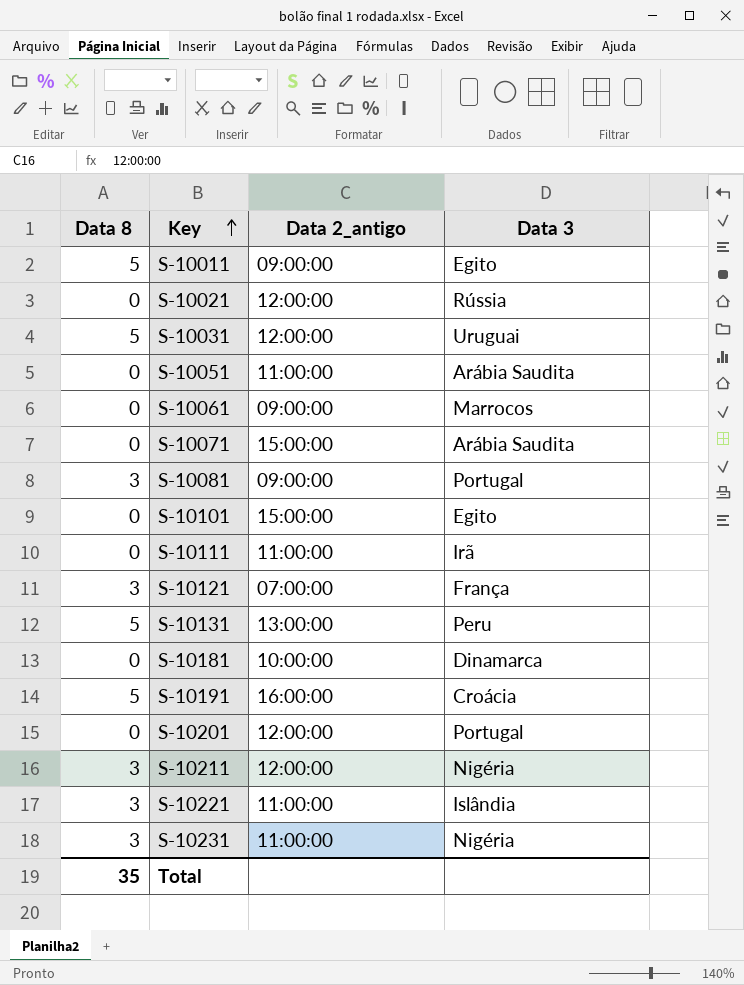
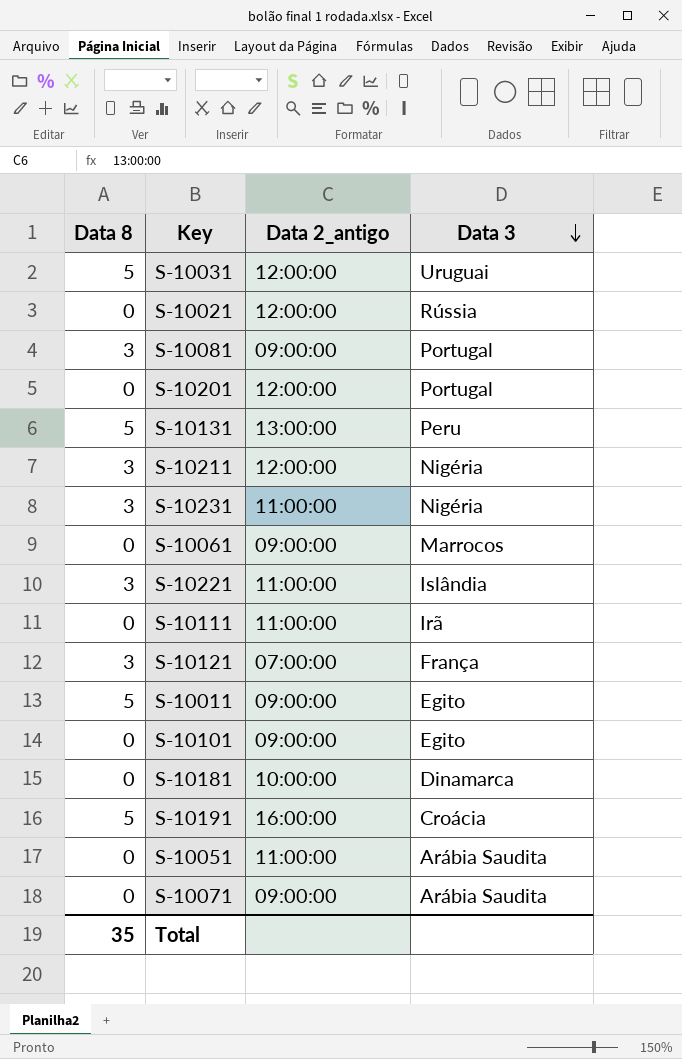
row order: Key ascending -> Data 3 descending
S-10101 | Data 2_antigo: 15:00:00 -> 09:00:00
S-10071 | Data 2_antigo: 15:00:00 -> 09:00:00

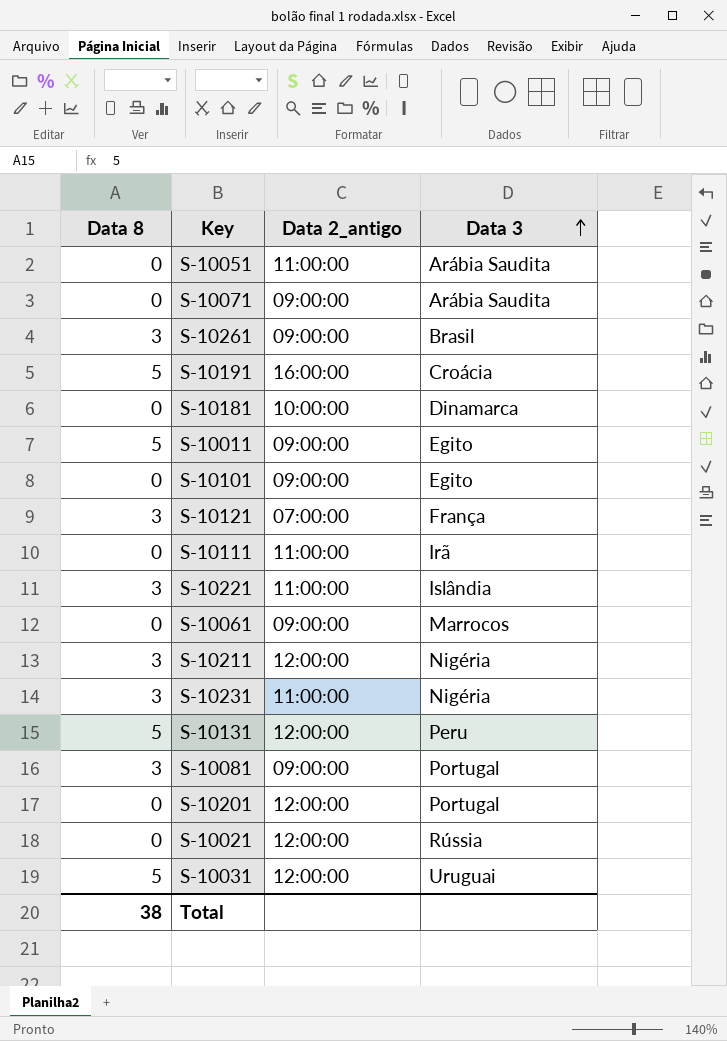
row order: Data 3 descending -> Data 3 ascending
row S-10261: none -> 3 | 09:00:00 | Brasil
S-10131 | Data 2_antigo: 13:00:00 -> 12:00:00
Total | Data 8: 35 -> 38

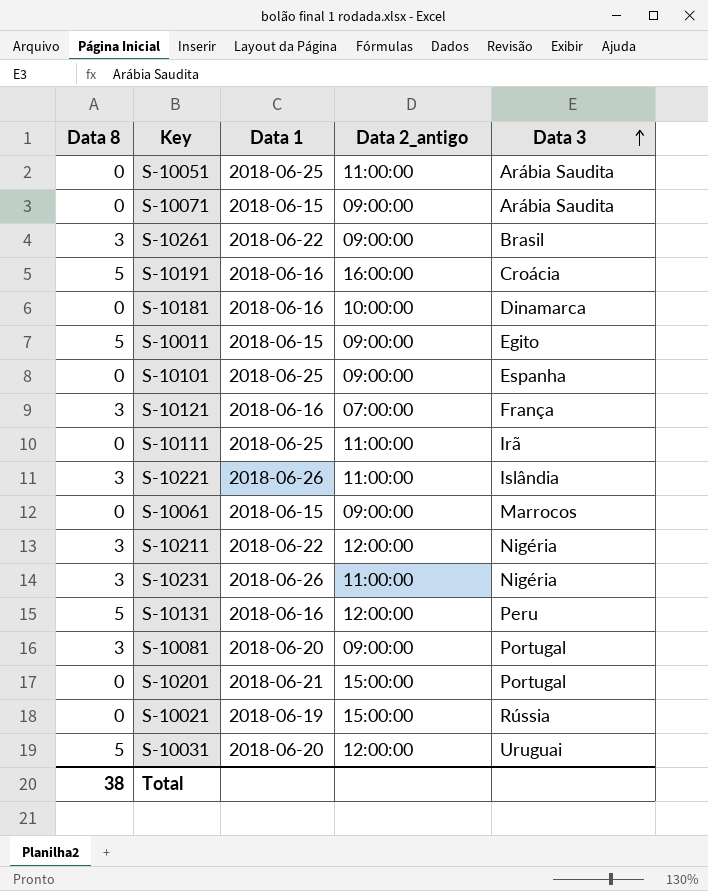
column Data 1 | position: none -> 3
S-10101 | Data 3: Egito -> Espanha
S-10201 | Data 2_antigo: 12:00:00 -> 15:00:00
S-10021 | Data 2_antigo: 12:00:00 -> 15:00:00

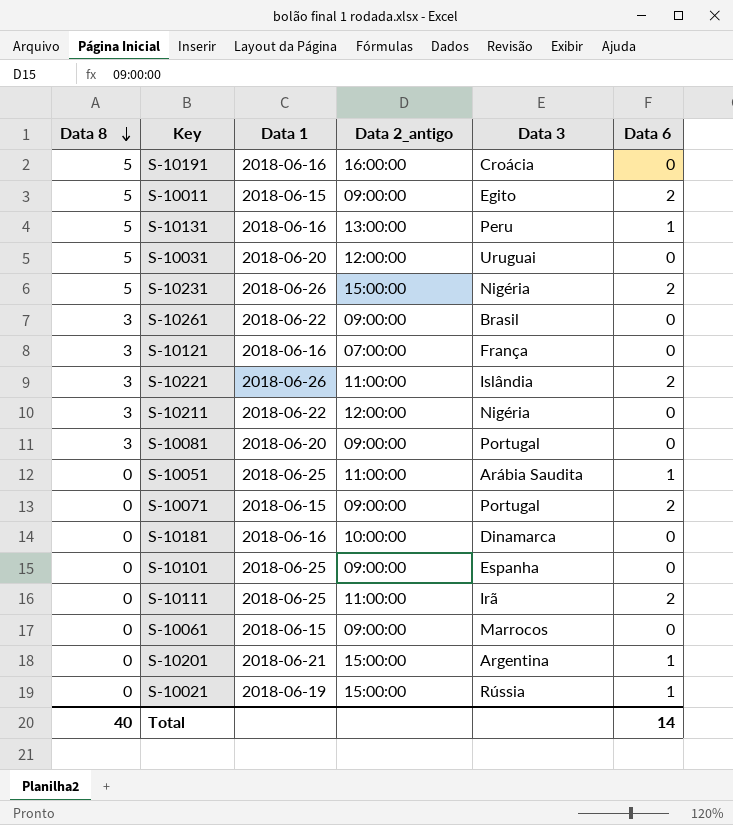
row order: Data 3 ascending -> Data 8 descending
column Data 6 | position: none -> 6
S-10131 | Data 2_antigo: 12:00:00 -> 13:00:00
S-10231 | Data 8: 3 -> 5
S-10231 | Data 2_antigo: 11:00:00 -> 15:00:00
S-10071 | Data 3: Arábia Saudita -> Portugal
S-10201 | Data 3: Portugal -> Argentina
Total | Data 8: 38 -> 40

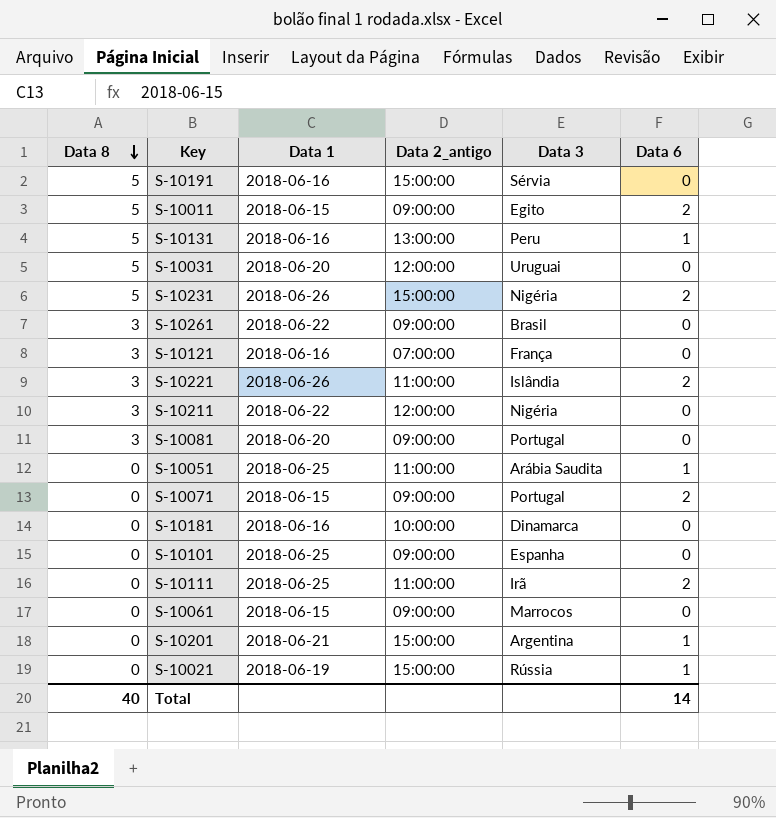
S-10191 | Data 2_antigo: 16:00:00 -> 15:00:00
S-10191 | Data 3: Croácia -> Sérvia

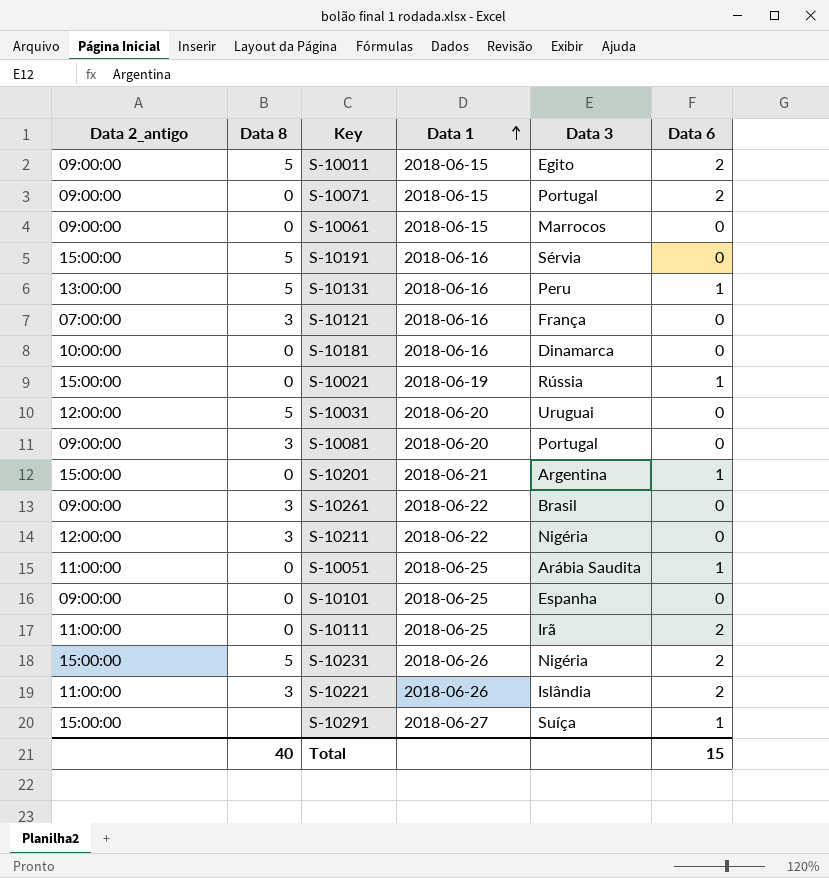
row order: Data 8 descending -> Data 1 ascending
column Data 2_antigo | position: 4 -> 1
row S-10291: none -> 15:00:00 | none | 2018-06-27 | Suíça | 1
Total | Data 6: 14 -> 15

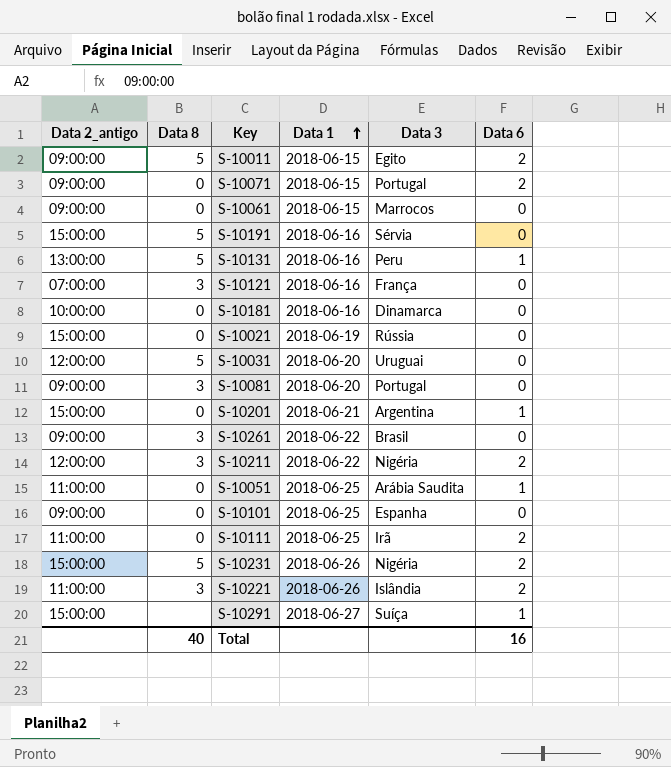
S-10021 | Data 6: 1 -> 0
S-10211 | Data 6: 0 -> 2
Total | Data 6: 15 -> 16

